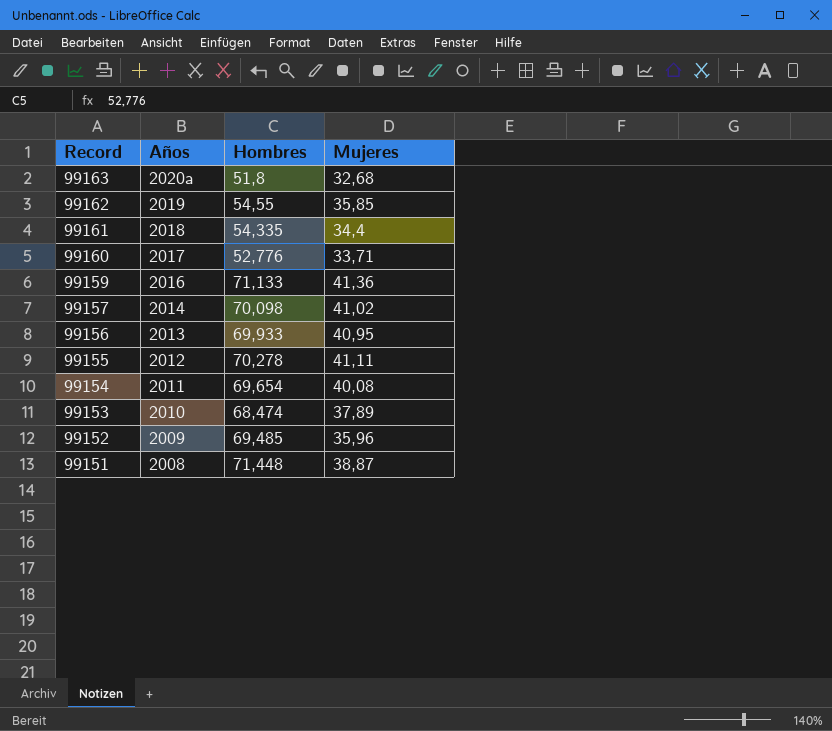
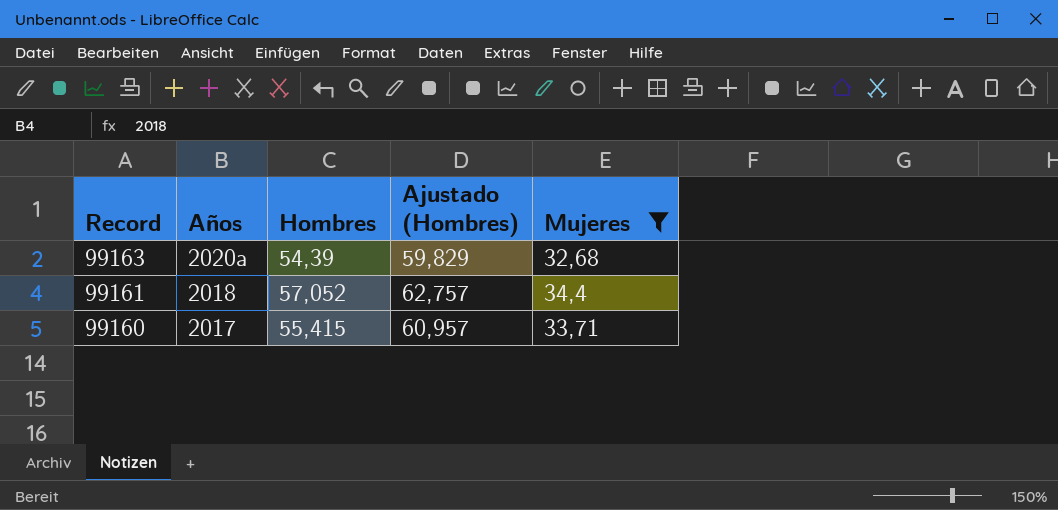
filter: none -> Mujeres <= 34,4
column Ajustado (Hombres) | formula: none -> [Hombres] * 1,1
99163 | Hombres: 51,8 -> 54,39
99161 | Hombres: 54,335 -> 57,052
99160 | Hombres: 52,776 -> 55,415

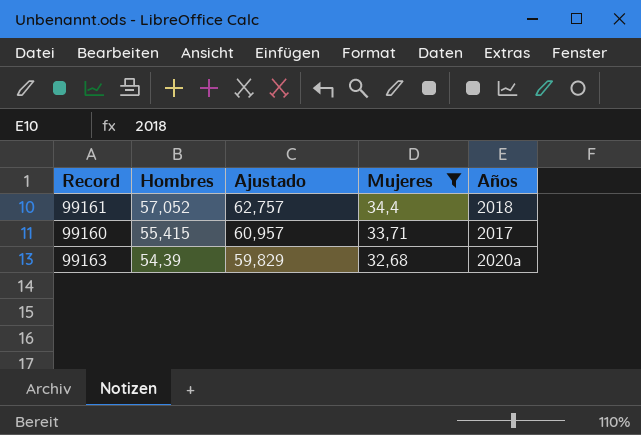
row order: Record descending -> Hombres descending
column name: Ajustado (Hombres) -> Ajustado
column Años | position: 2 -> 5

